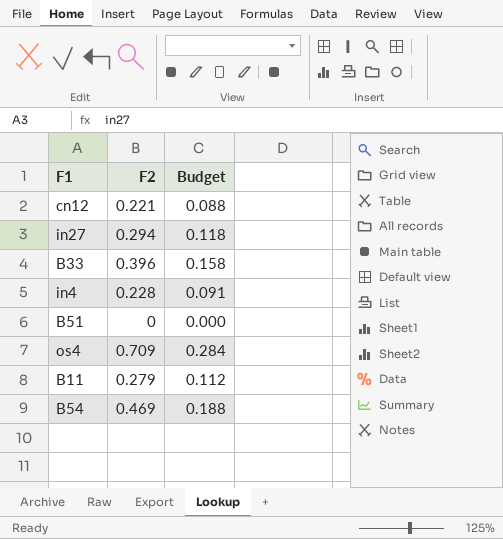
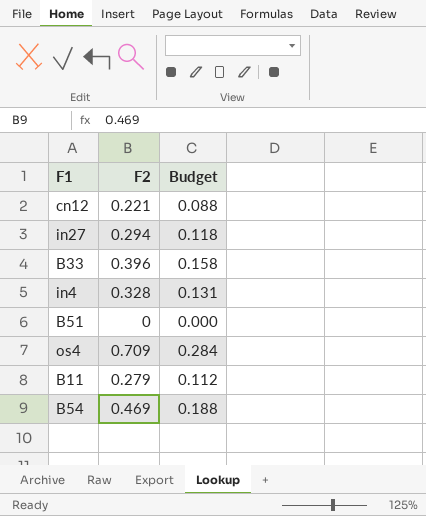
in4 | F2: 0.228 -> 0.328
in4 | Budget: 0.091 -> 0.131

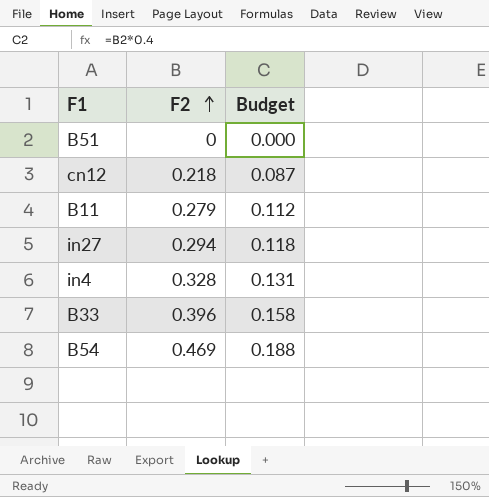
row order: none -> F2 ascending
row os4: 0.709 | 0.284 -> none
cn12 | F2: 0.221 -> 0.218
cn12 | Budget: 0.088 -> 0.087

